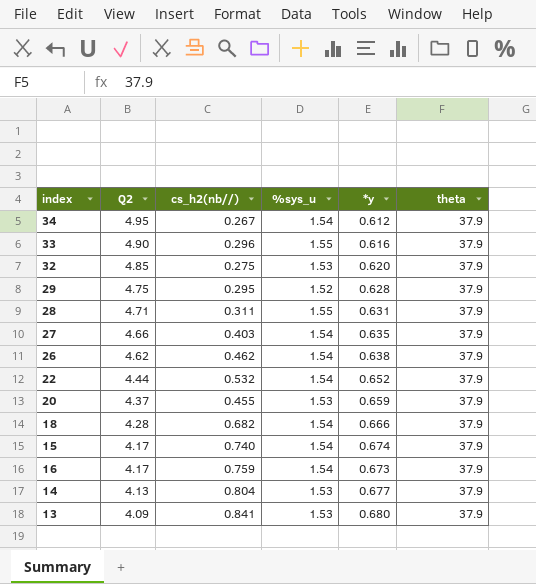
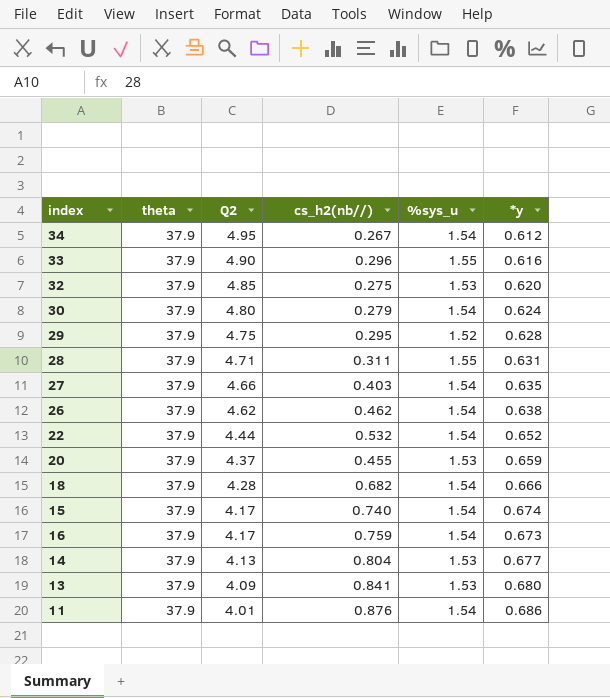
column theta | position: 6 -> 2
row 30: none -> 37.9 | 4.80 | 0.279 | 1.54 | 0.624
row 11: none -> 37.9 | 4.01 | 0.876 | 1.54 | 0.686

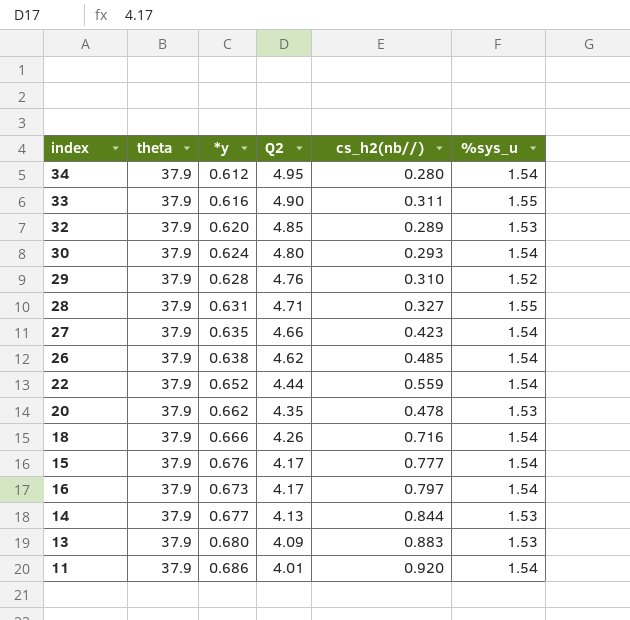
column *y | position: 6 -> 3
34 | cs_h2(nb//): 0.267 -> 0.280
33 | cs_h2(nb//): 0.296 -> 0.311
32 | cs_h2(nb//): 0.275 -> 0.289
30 | cs_h2(nb//): 0.279 -> 0.293
29 | Q2: 4.75 -> 4.76
29 | cs_h2(nb//): 0.295 -> 0.310
28 | cs_h2(nb//): 0.311 -> 0.327
27 | cs_h2(nb//): 0.403 -> 0.423
26 | cs_h2(nb//): 0.462 -> 0.485
22 | cs_h2(nb//): 0.532 -> 0.559
20 | *y: 0.659 -> 0.662
20 | Q2: 4.37 -> 4.35
20 | cs_h2(nb//): 0.455 -> 0.478
18 | Q2: 4.28 -> 4.26
18 | cs_h2(nb//): 0.682 -> 0.716
15 | *y: 0.674 -> 0.676
15 | cs_h2(nb//): 0.740 -> 0.777
16 | cs_h2(nb//): 0.759 -> 0.797
14 | cs_h2(nb//): 0.804 -> 0.844
13 | cs_h2(nb//): 0.841 -> 0.883
11 | cs_h2(nb//): 0.876 -> 0.920

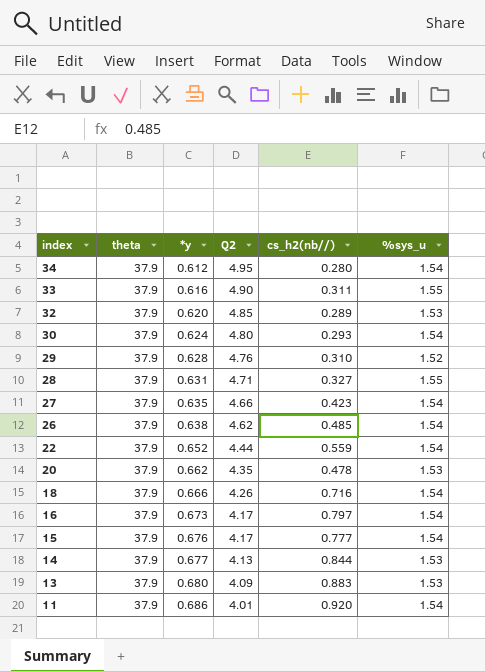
row order: Q2 descending -> index descending

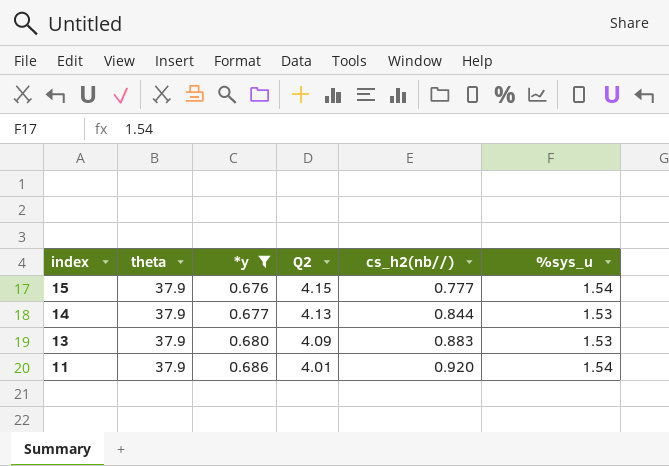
filter: none -> *y >= 0.676
15 | Q2: 4.17 -> 4.15

